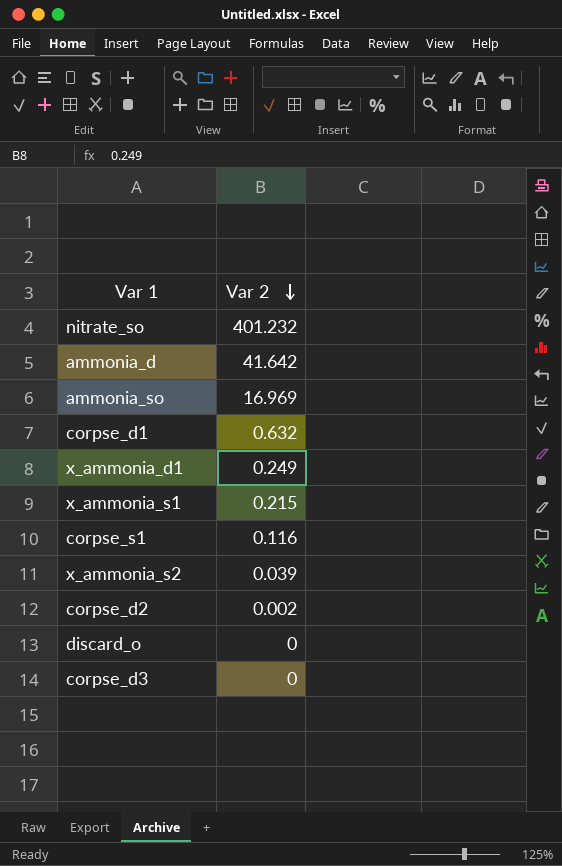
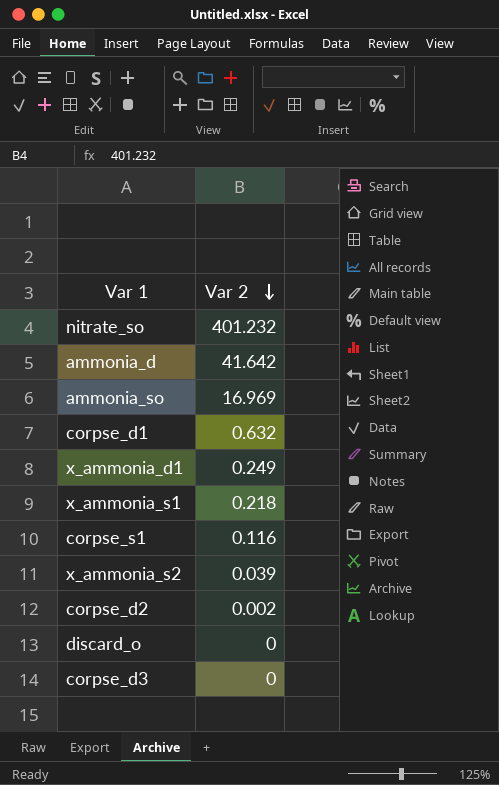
x_ammonia_s1 | Var 2: 0.215 -> 0.218

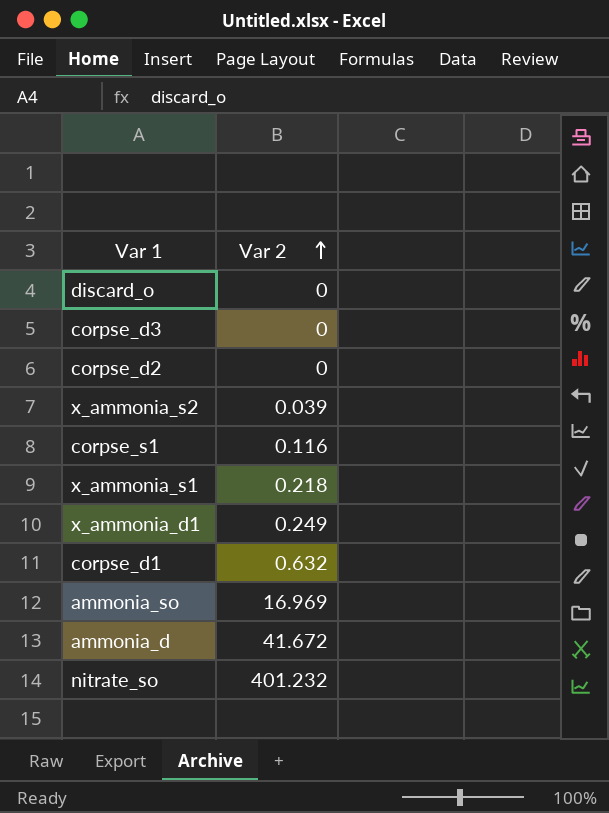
row order: Var 2 descending -> Var 2 ascending
corpse_d2 | Var 2: 0.002 -> 0
ammonia_d | Var 2: 41.642 -> 41.672

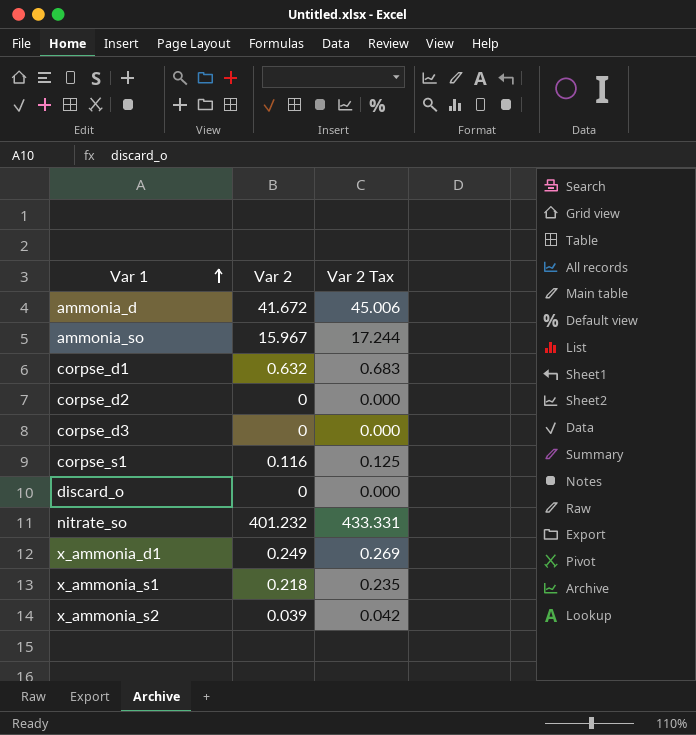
row order: Var 2 ascending -> Var 1 ascending
column Var 2 Tax | formula: none -> [Var 2] * 1.08
ammonia_so | Var 2: 16.969 -> 15.967

